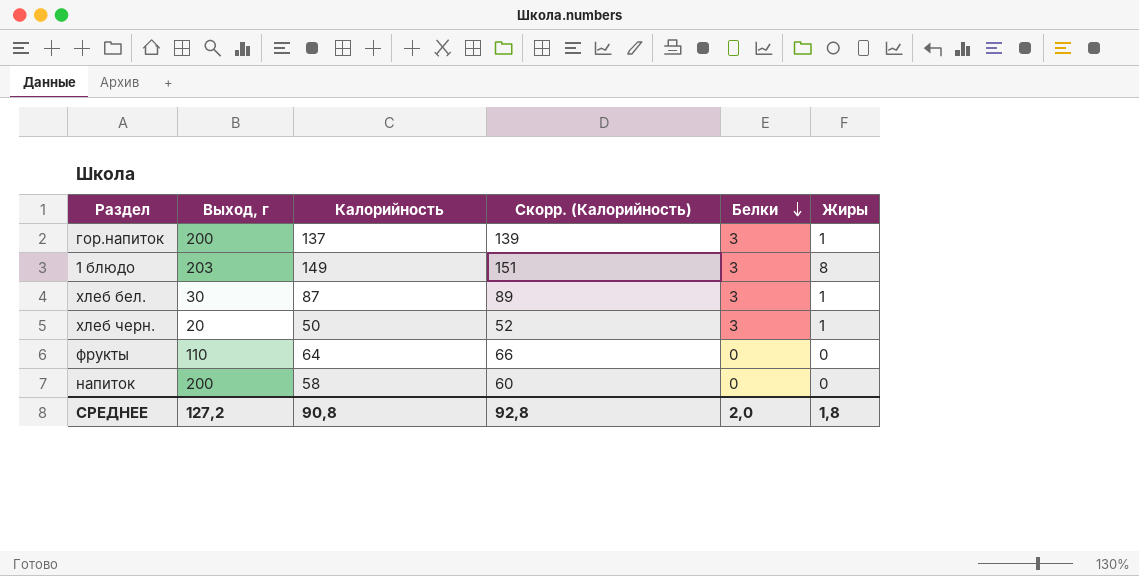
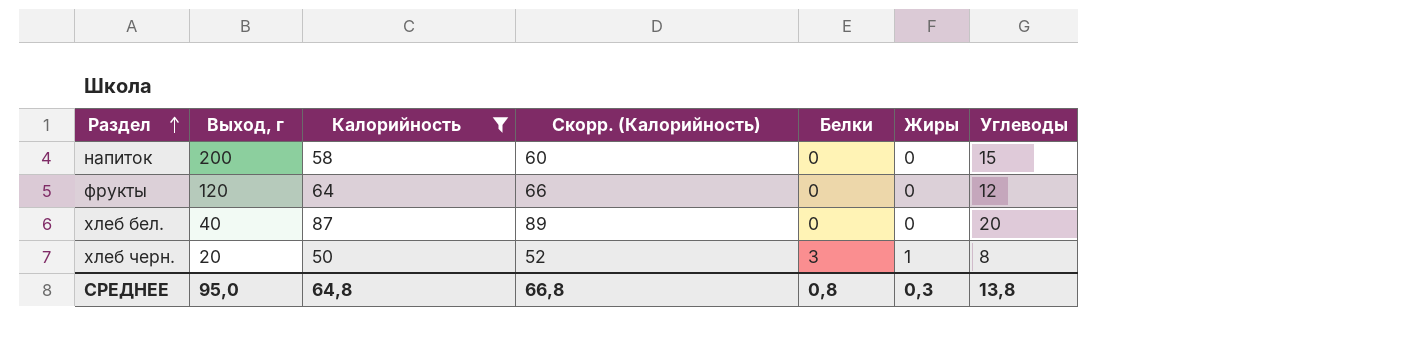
filter: none -> Калорийность <= 87
row order: Белки descending -> Раздел ascending
column Углеводы | position: none -> 7
фрукты | Выход, г: 110 -> 120
хлеб бел. | Выход, г: 30 -> 40
хлеб бел. | Белки: 3 -> 0
хлеб бел. | Жиры: 1 -> 0
СРЕДНЕЕ | Выход, г: 127,2 -> 95,0
СРЕДНЕЕ | Калорийность: 90,8 -> 64,8
СРЕДНЕЕ | Скорр. (Калорийность): 92,8 -> 66,8
СРЕДНЕЕ | Белки: 2,0 -> 0,8
СРЕДНЕЕ | Жиры: 1,8 -> 0,3

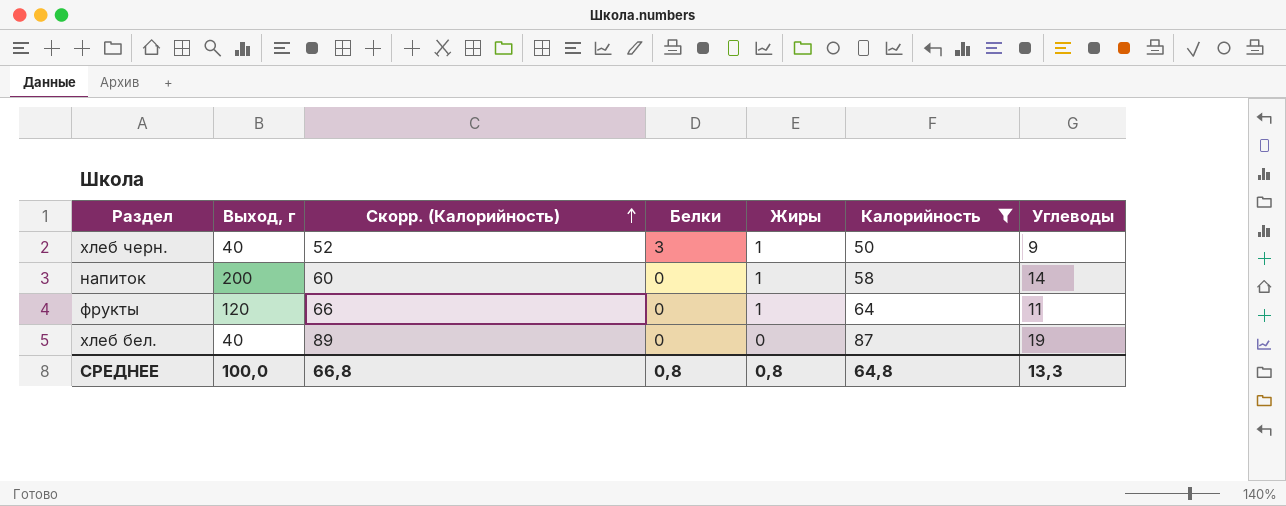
row order: Раздел ascending -> Скорр. (Калорийность) ascending
column Калорийность | position: 3 -> 6
хлеб черн. | Выход, г: 20 -> 40
хлеб черн. | Углеводы: 8 -> 9
напиток | Жиры: 0 -> 1
напиток | Углеводы: 15 -> 14
фрукты | Жиры: 0 -> 1
фрукты | Углеводы: 12 -> 11
хлеб бел. | Углеводы: 20 -> 19
СРЕДНЕЕ | Выход, г: 95,0 -> 100,0
СРЕДНЕЕ | Жиры: 0,3 -> 0,8
СРЕДНЕЕ | Углеводы: 13,8 -> 13,3

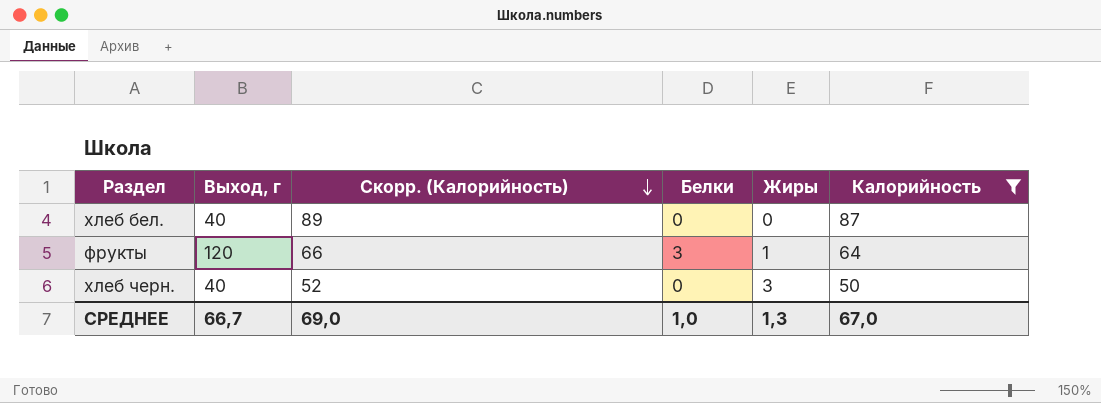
row order: Скорр. (Калорийность) ascending -> Скорр. (Калорийность) descending
column Углеводы | position: 7 -> none
row напиток: 200 | 60 | 0 | 1 | 58 | 14 -> none
фрукты | Белки: 0 -> 3
хлеб черн. | Белки: 3 -> 0
хлеб черн. | Жиры: 1 -> 3
СРЕДНЕЕ | Выход, г: 100,0 -> 66,7
СРЕДНЕЕ | Скорр. (Калорийность): 66,8 -> 69,0
СРЕДНЕЕ | Белки: 0,8 -> 1,0
СРЕДНЕЕ | Жиры: 0,8 -> 1,3
СРЕДНЕЕ | Калорийность: 64,8 -> 67,0

